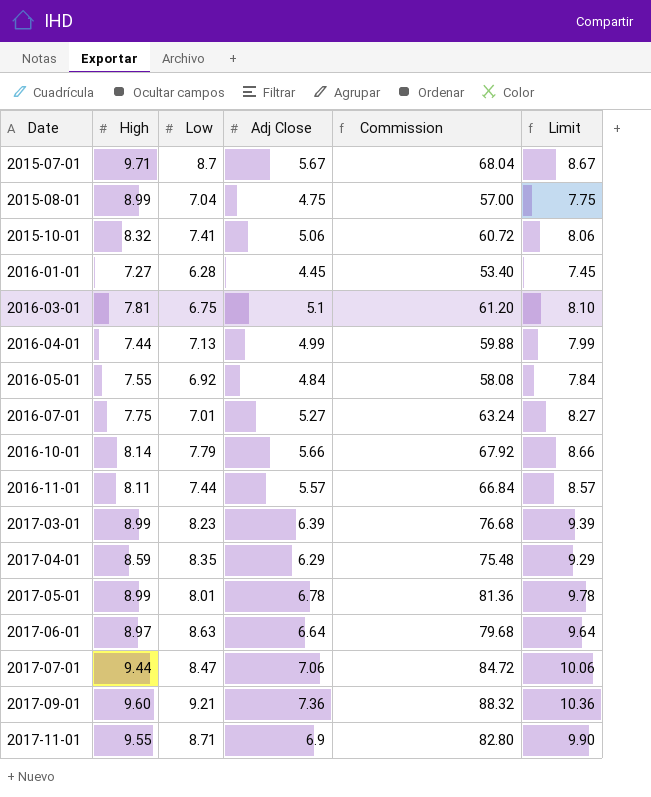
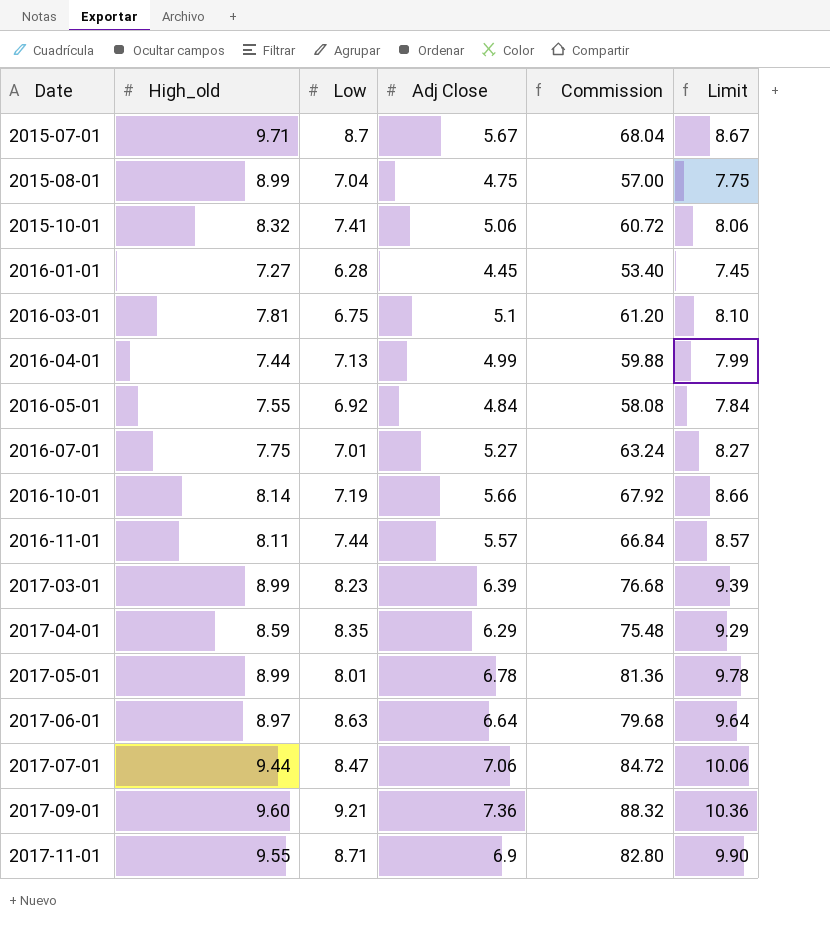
column name: High -> High_old
2016-10-01 | Low: 7.79 -> 7.19

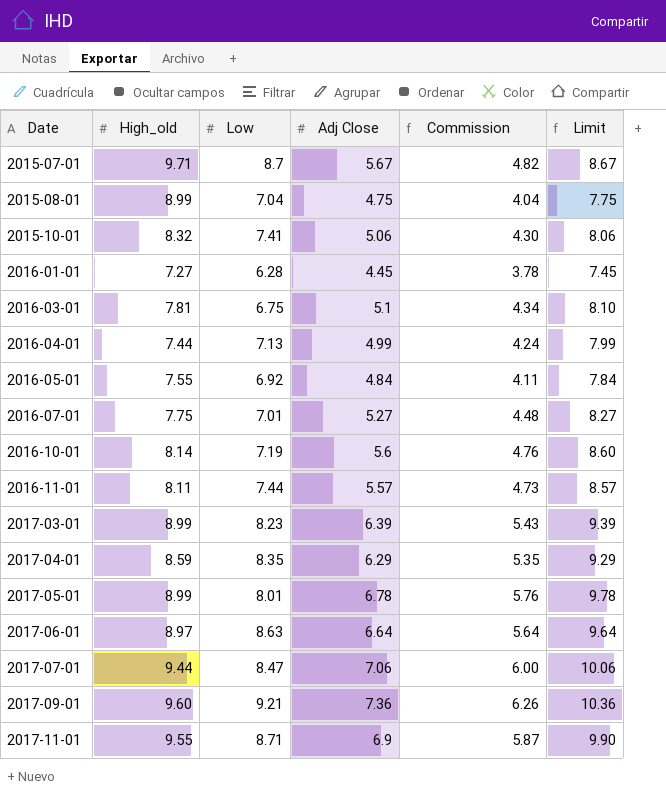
column Commission | formula: [Adj Close] * 12 -> [Adj Close] * 0.85
2016-10-01 | Adj Close: 5.66 -> 5.6
2016-10-01 | Limit: 8.66 -> 8.60

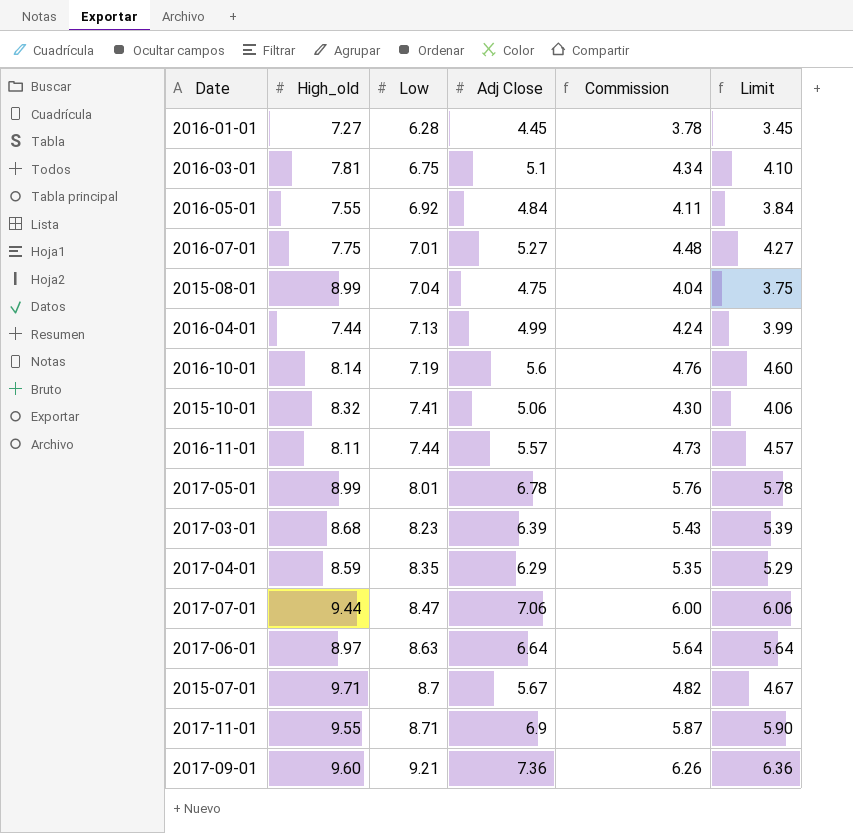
row order: Date ascending -> Low ascending
column Limit | formula: [Adj Close] + 3 -> [Adj Close] - 1
2017-03-01 | High_old: 8.99 -> 8.68

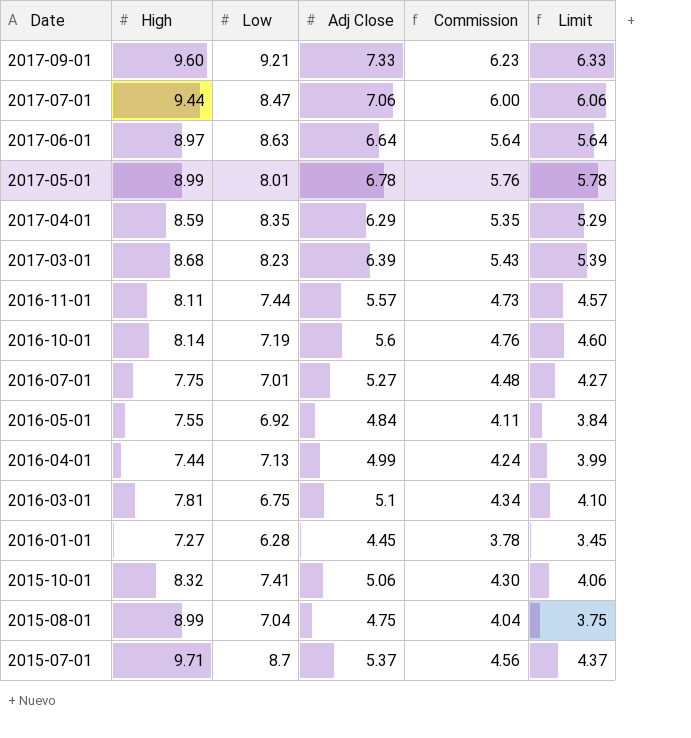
row order: Low ascending -> Date descending
column name: High_old -> High
row 2017-11-01: 9.55 | 8.71 | 6.9 | 5.87 | 5.90 -> none
2017-09-01 | Adj Close: 7.36 -> 7.33
2017-09-01 | Commission: 6.26 -> 6.23
2017-09-01 | Limit: 6.36 -> 6.33
2015-07-01 | Adj Close: 5.67 -> 5.37
2015-07-01 | Commission: 4.82 -> 4.56
2015-07-01 | Limit: 4.67 -> 4.37

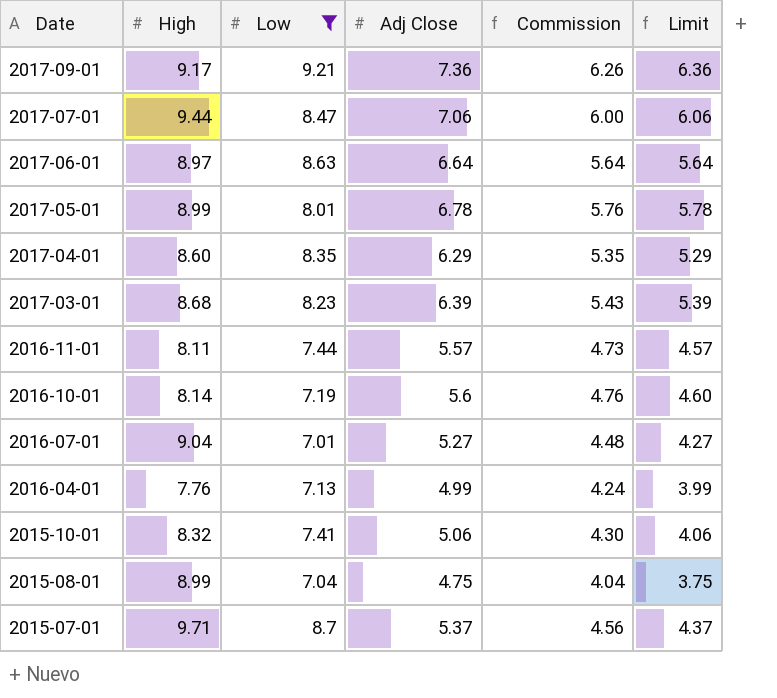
filter: none -> Low >= 7.01
2017-09-01 | High: 9.60 -> 9.17
2017-09-01 | Adj Close: 7.33 -> 7.36
2017-09-01 | Commission: 6.23 -> 6.26
2017-09-01 | Limit: 6.33 -> 6.36
2017-04-01 | High: 8.59 -> 8.60
2016-07-01 | High: 7.75 -> 9.04
2016-04-01 | High: 7.44 -> 7.76

